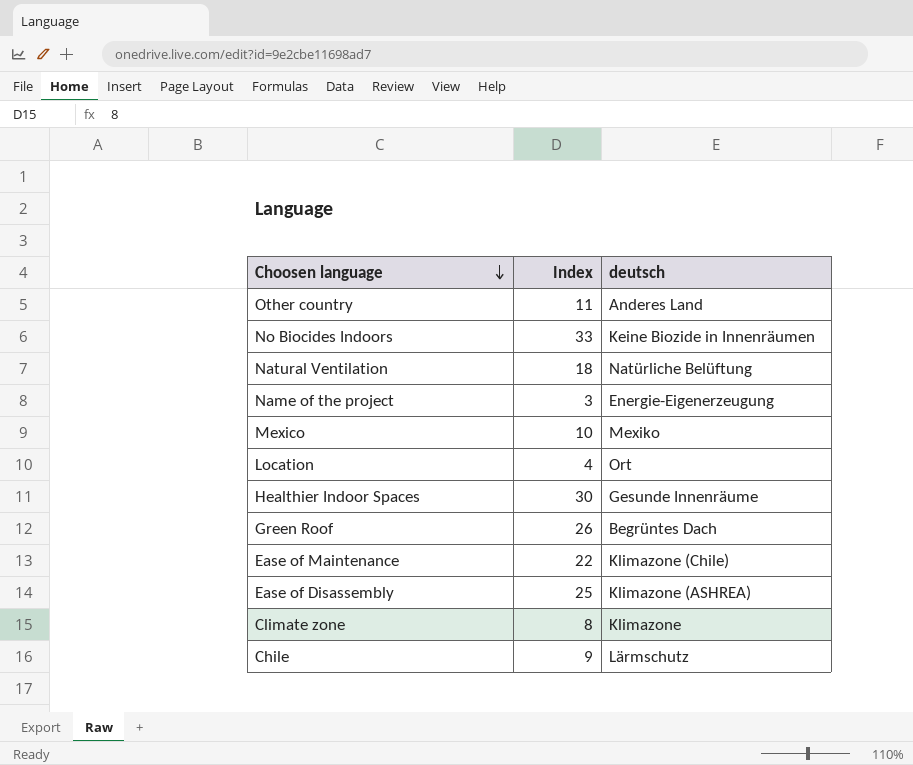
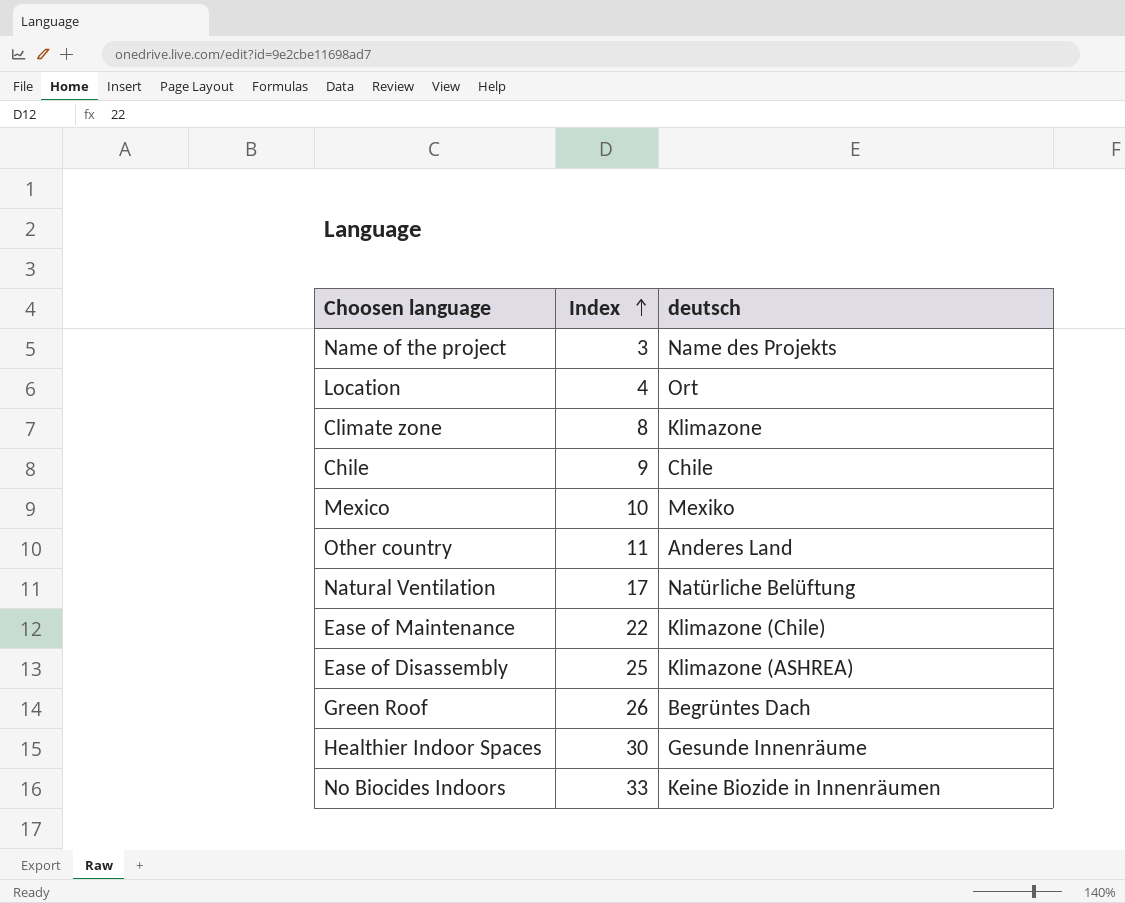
row order: Choosen language descending -> Index ascending
Name of the project | deutsch: Energie-Eigenerzeugung -> Name des Projekts
Chile | deutsch: Lärmschutz -> Chile
Natural Ventilation | Index: 18 -> 17

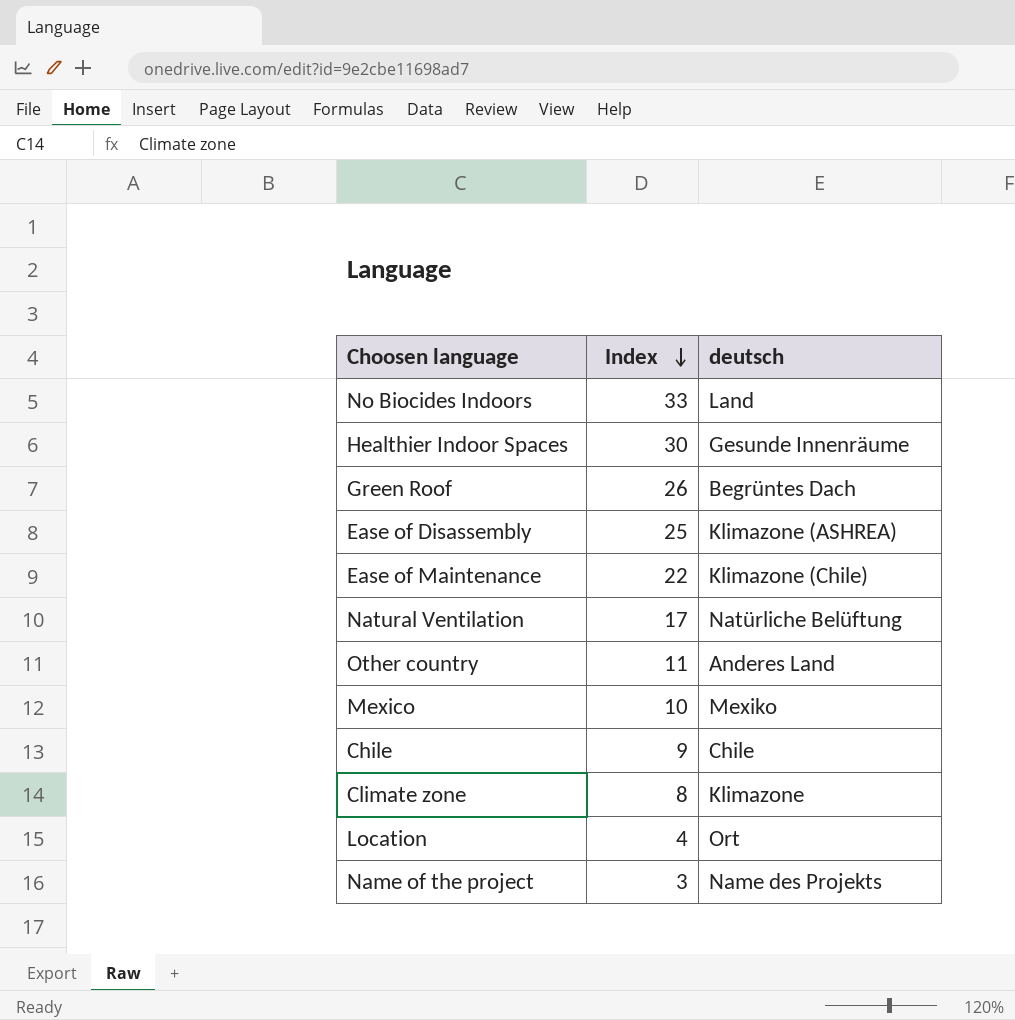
row order: Index ascending -> Index descending
No Biocides Indoors | deutsch: Keine Biozide in Innenräumen -> Land

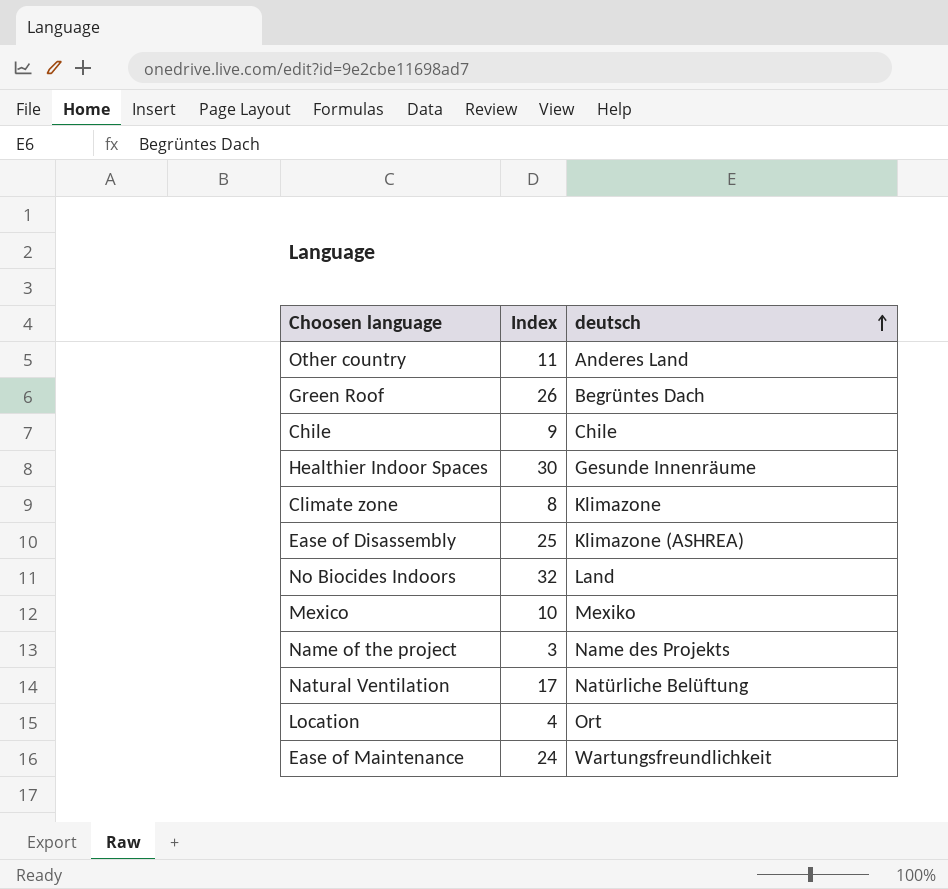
row order: Index descending -> deutsch ascending
No Biocides Indoors | Index: 33 -> 32
Ease of Maintenance | Index: 22 -> 24
Ease of Maintenance | deutsch: Klimazone (Chile) -> Wartungsfreundlichkeit

